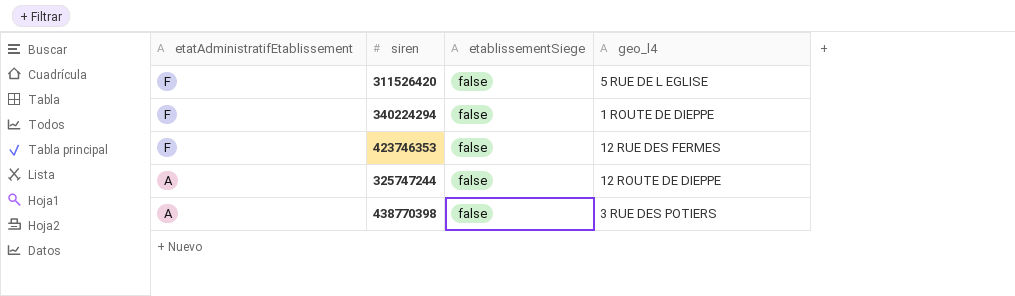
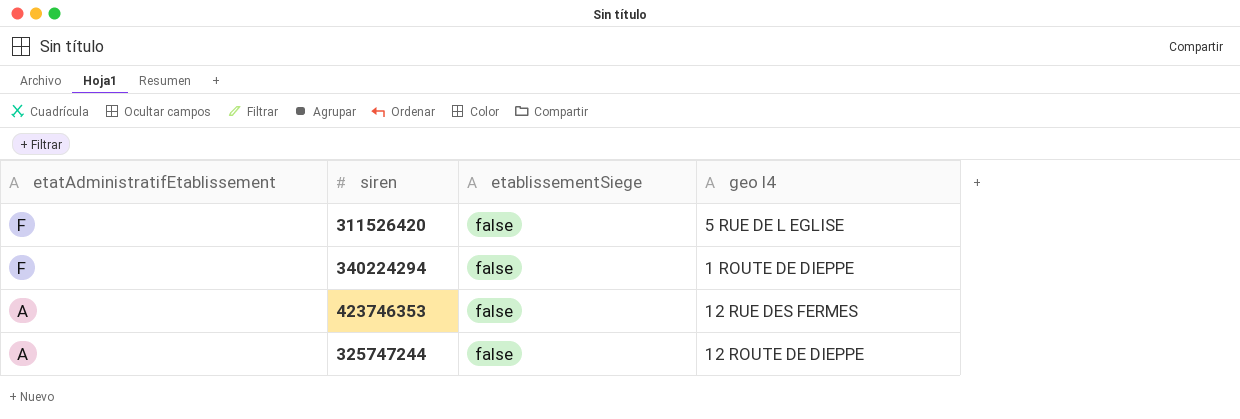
column name: geo_l4 -> geo l4
row 438770398: A | false | 3 RUE DES POTIERS -> none
423746353 | etatAdministratifEtablissement: F -> A

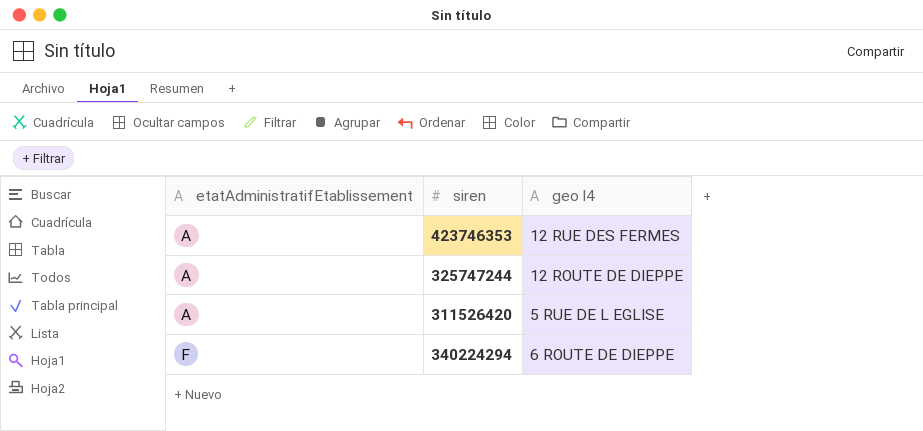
row order: etatAdministratifEtablissement descending -> etatAdministratifEtablissement ascending
column etablissementSiege | position: 3 -> none
311526420 | etatAdministratifEtablissement: F -> A
340224294 | geo l4: 1 ROUTE DE DIEPPE -> 6 ROUTE DE DIEPPE

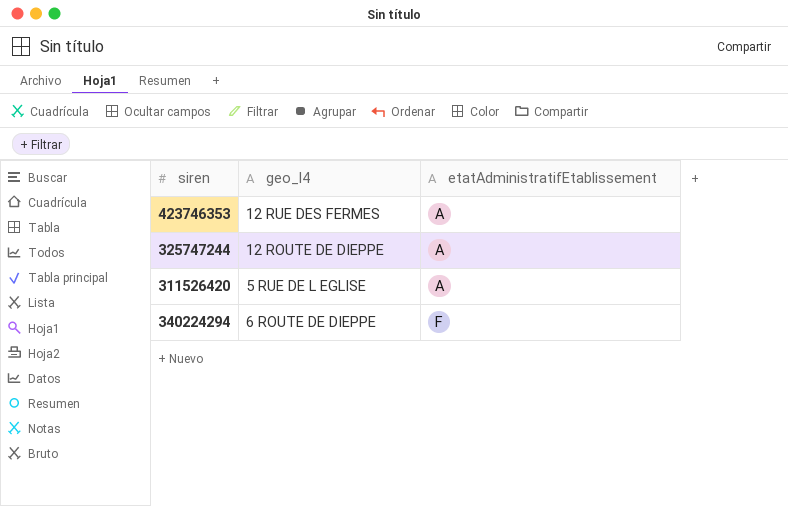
column name: geo l4 -> geo_l4
column etatAdministratifEtablissement | position: 1 -> 3

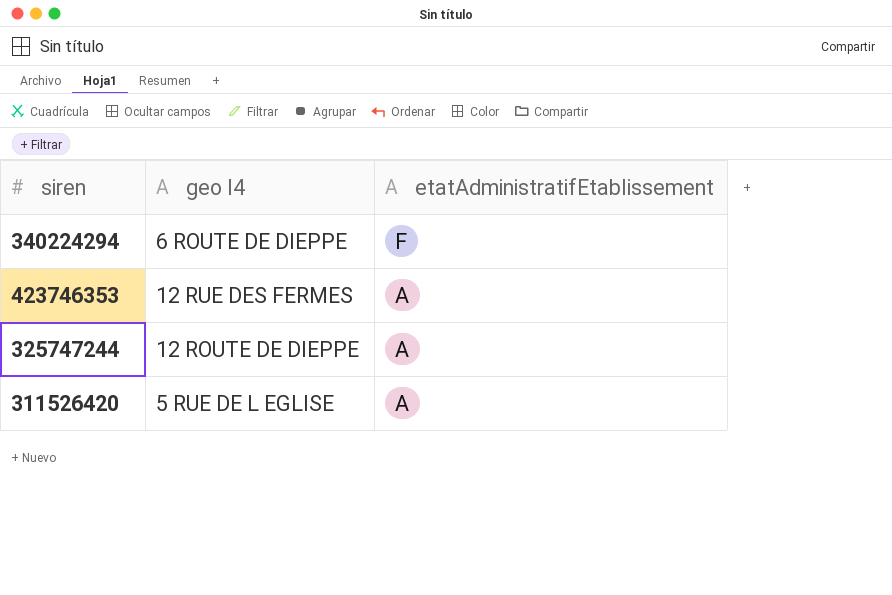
row order: etatAdministratifEtablissement ascending -> etatAdministratifEtablissement descending
column name: geo_l4 -> geo l4

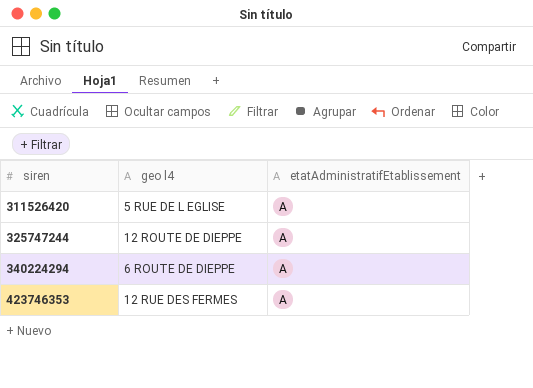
row order: etatAdministratifEtablissement descending -> siren ascending
340224294 | etatAdministratifEtablissement: F -> A

